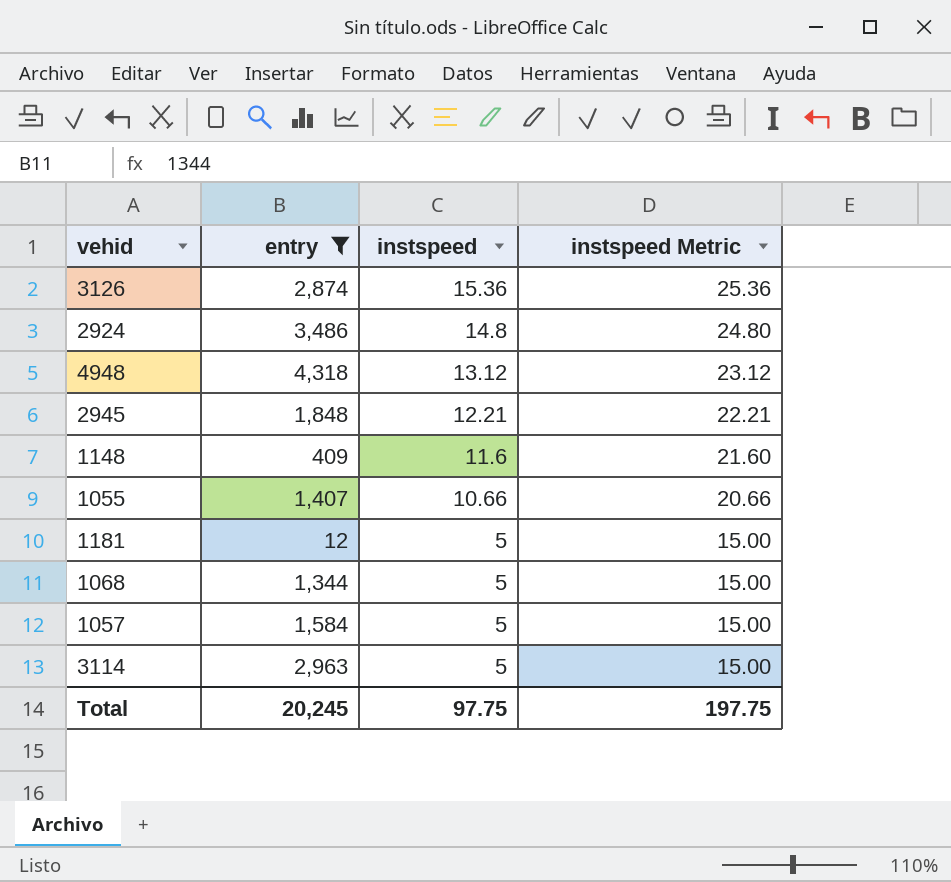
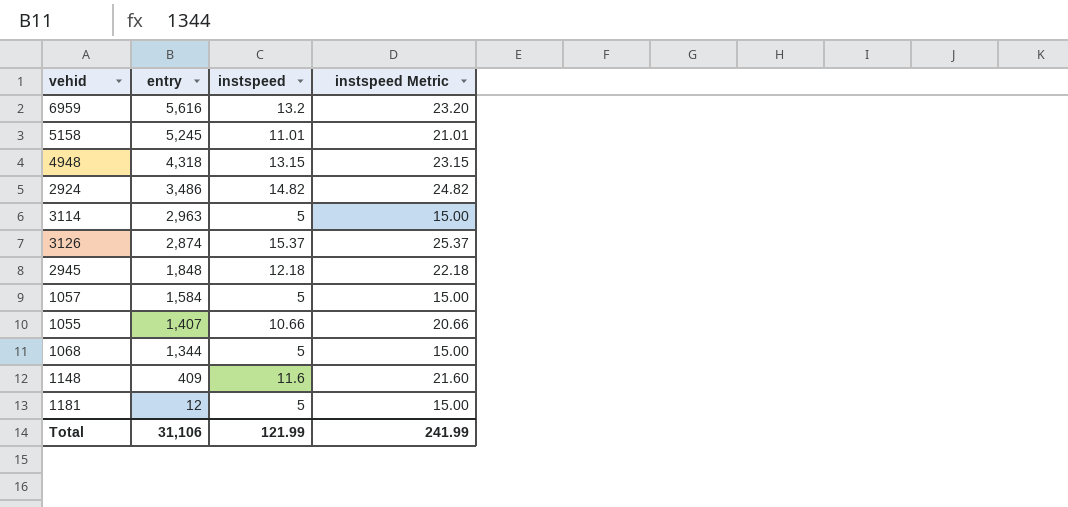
filter: entry <= 4,318 -> none
row order: instspeed descending -> entry descending
4948 | instspeed: 13.12 -> 13.15
4948 | instspeed Metric: 23.12 -> 23.15
2924 | instspeed: 14.8 -> 14.82
2924 | instspeed Metric: 24.80 -> 24.82
3126 | instspeed: 15.36 -> 15.37
3126 | instspeed Metric: 25.36 -> 25.37
2945 | instspeed: 12.21 -> 12.18
2945 | instspeed Metric: 22.21 -> 22.18
Total | entry: 20,245 -> 31,106
Total | instspeed: 97.75 -> 121.99
Total | instspeed Metric: 197.75 -> 241.99

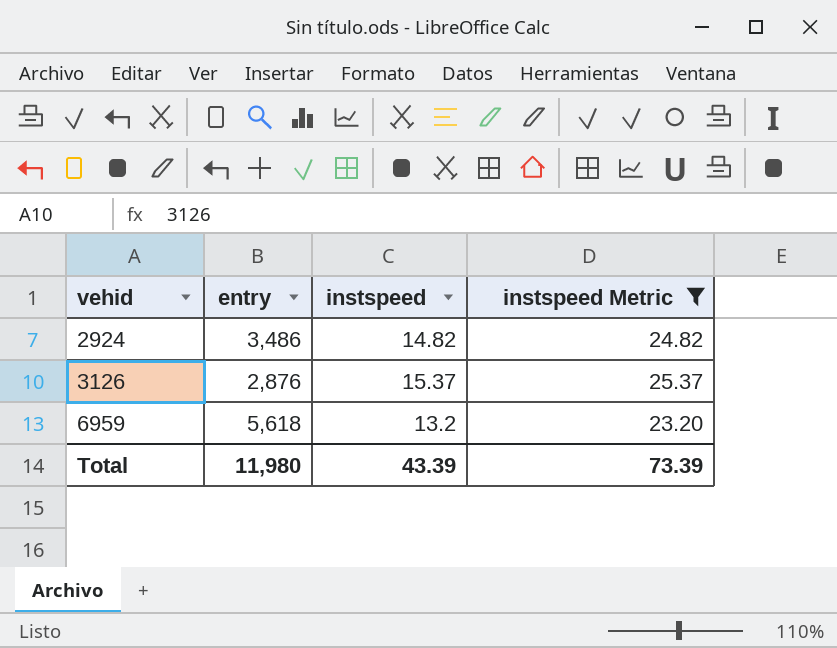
filter: none -> instspeed Metric >= 23.20
row order: entry descending -> vehid ascending
3126 | entry: 2,874 -> 2,876
6959 | entry: 5,616 -> 5,618
Total | entry: 31,106 -> 11,980
Total | instspeed: 121.99 -> 43.39
Total | instspeed Metric: 241.99 -> 73.39

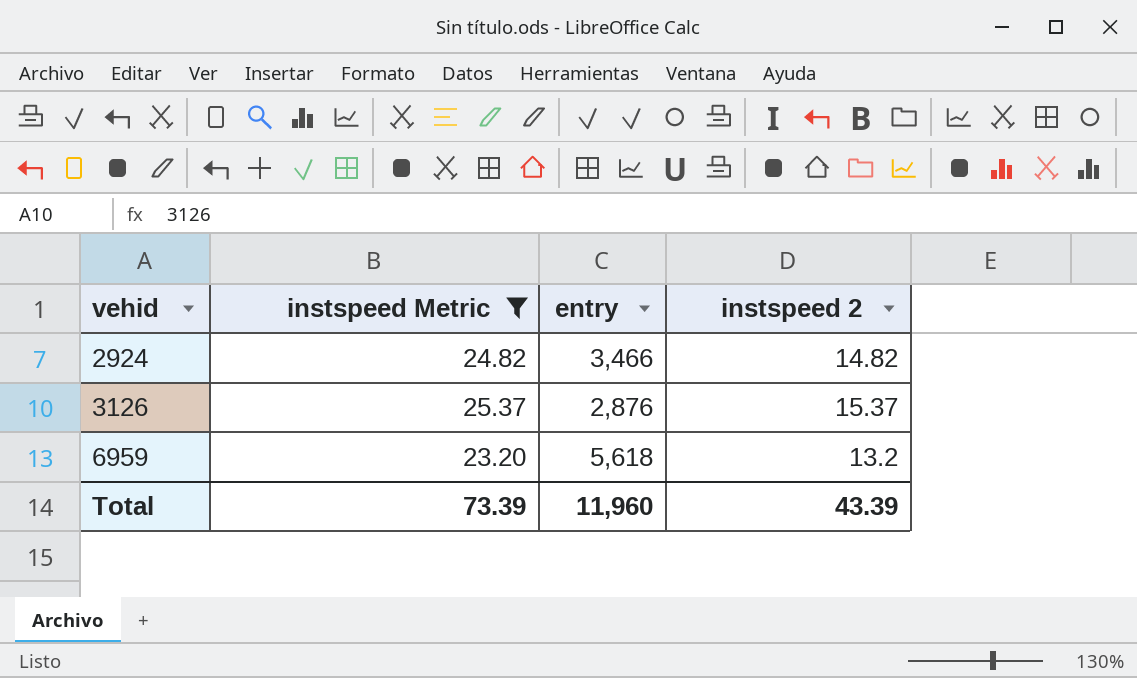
column instspeed Metric | position: 4 -> 2
column name: instspeed -> instspeed 2
2924 | entry: 3,486 -> 3,466
Total | entry: 11,980 -> 11,960

